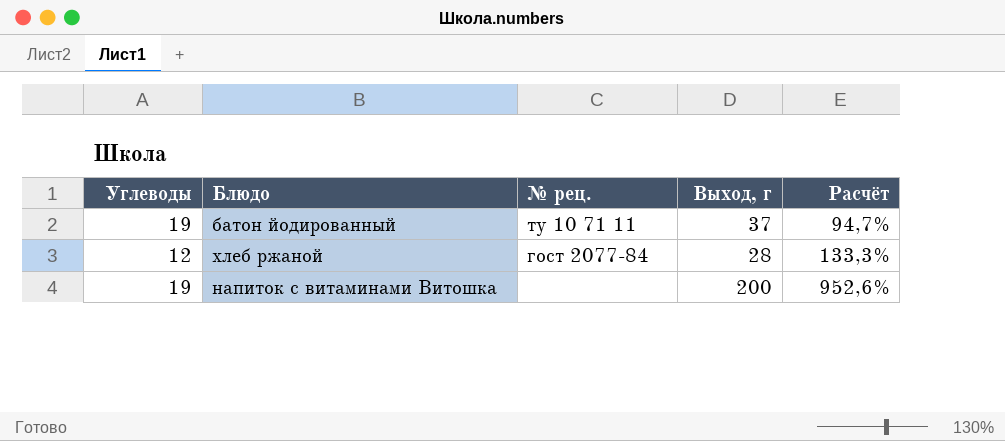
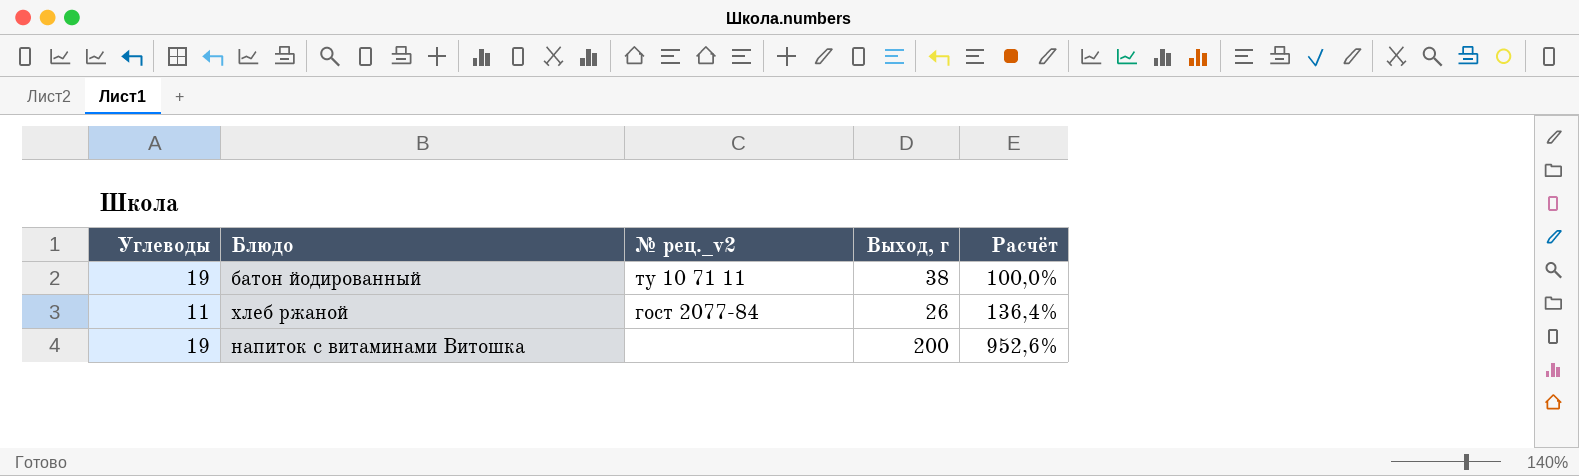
column name: № рец. -> № рец._v2
батон йодированный | Выход, г: 37 -> 38
батон йодированный | Расчёт: 94,7% -> 100,0%
хлеб ржаной | Углеводы: 12 -> 11
хлеб ржаной | Выход, г: 28 -> 26
хлеб ржаной | Расчёт: 133,3% -> 136,4%

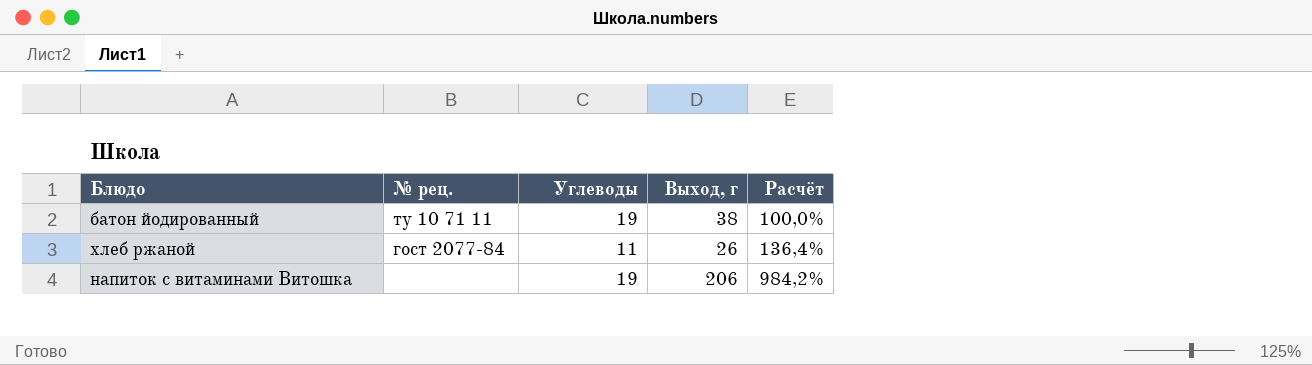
column name: № рец._v2 -> № рец.
column Углеводы | position: 1 -> 3
напиток с витаминами Витошка | Выход, г: 200 -> 206
напиток с витаминами Витошка | Расчёт: 952,6% -> 984,2%

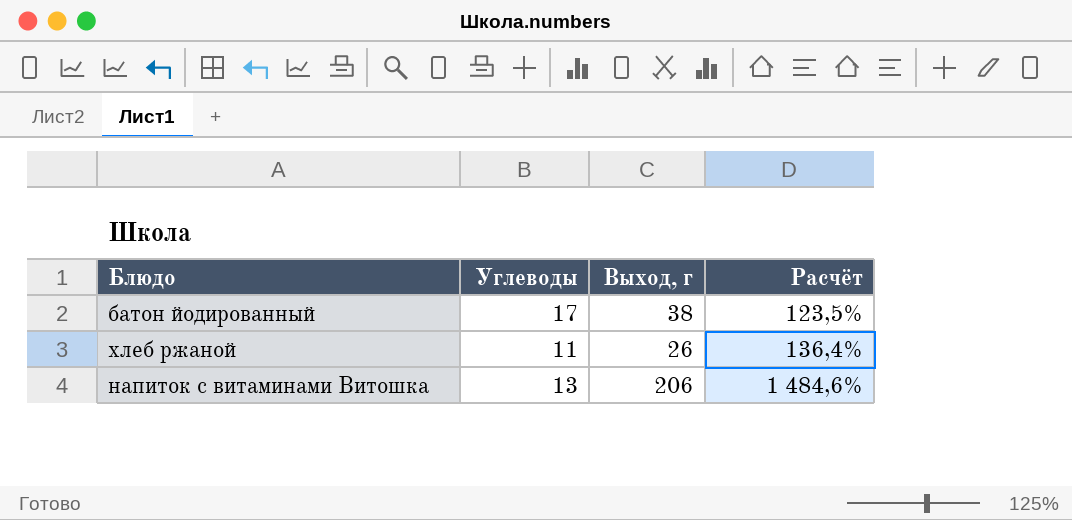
column № рец. | position: 2 -> none
батон йодированный | Углеводы: 19 -> 17
батон йодированный | Расчёт: 100,0% -> 123,5%
напиток с витаминами Витошка | Углеводы: 19 -> 13
напиток с витаминами Витошка | Расчёт: 984,2% -> 1 484,6%

